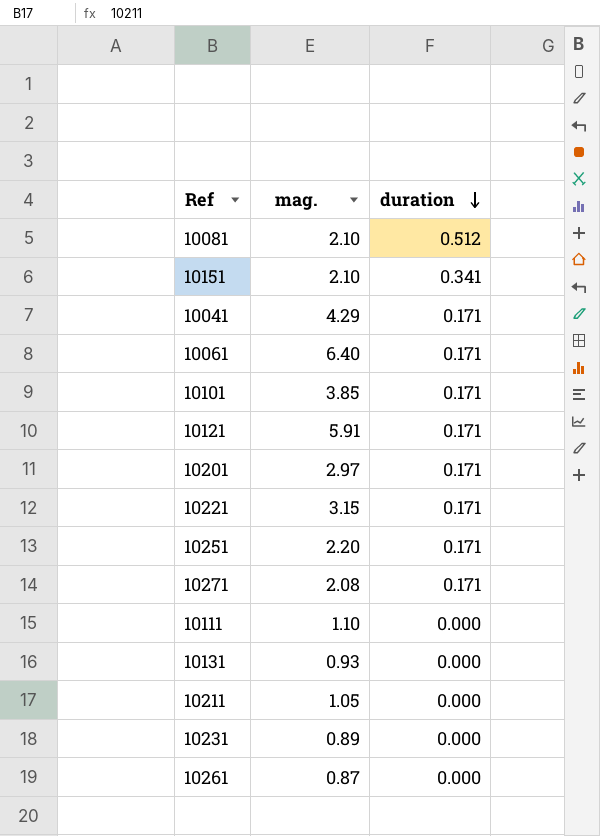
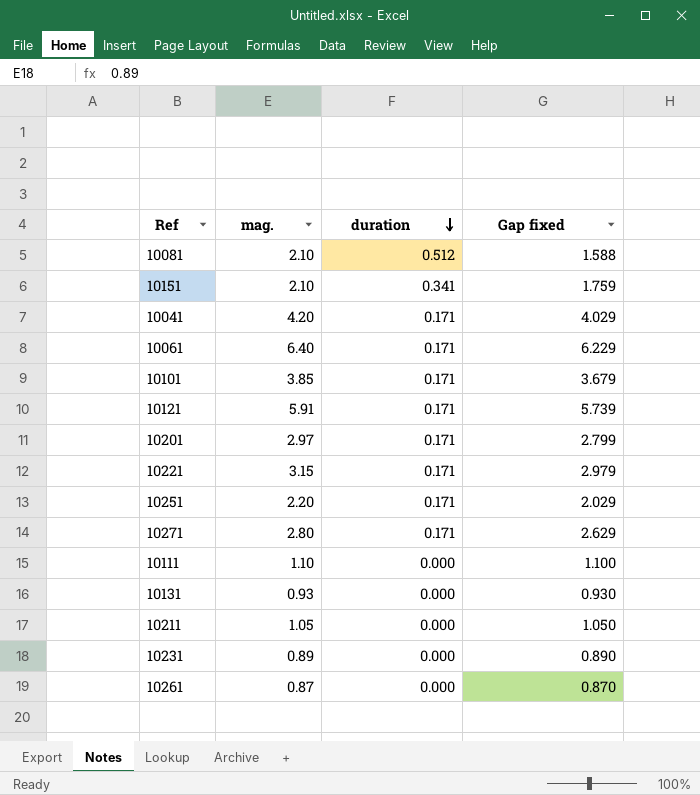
column Gap fixed | formula: none -> [mag.] - [duration]
10041 | mag.: 4.29 -> 4.20
10271 | mag.: 2.08 -> 2.80

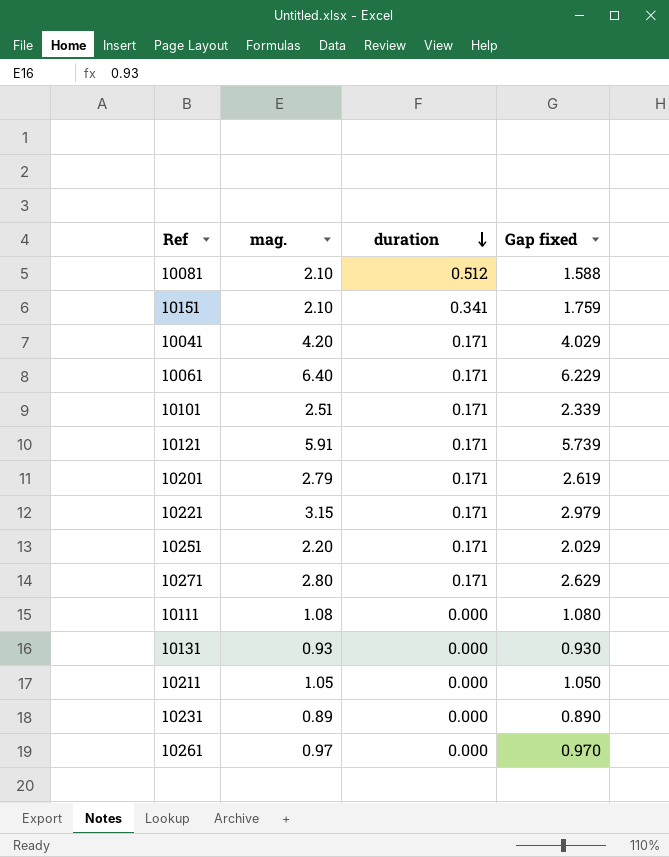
10101 | mag.: 3.85 -> 2.51
10101 | Gap fixed: 3.679 -> 2.339
10201 | mag.: 2.97 -> 2.79
10201 | Gap fixed: 2.799 -> 2.619
10111 | mag.: 1.10 -> 1.08
10111 | Gap fixed: 1.100 -> 1.080
10261 | mag.: 0.87 -> 0.97
10261 | Gap fixed: 0.870 -> 0.970

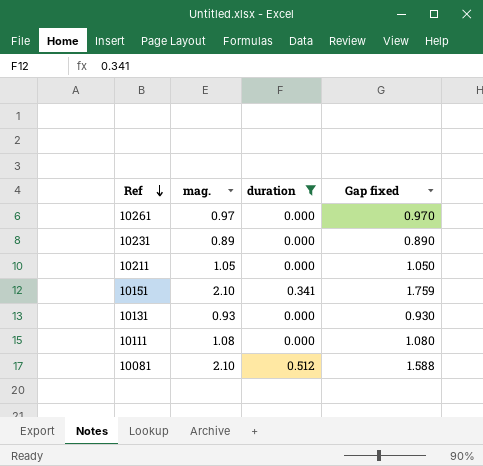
filter: none -> duration != 0.171
row order: duration descending -> Ref descending

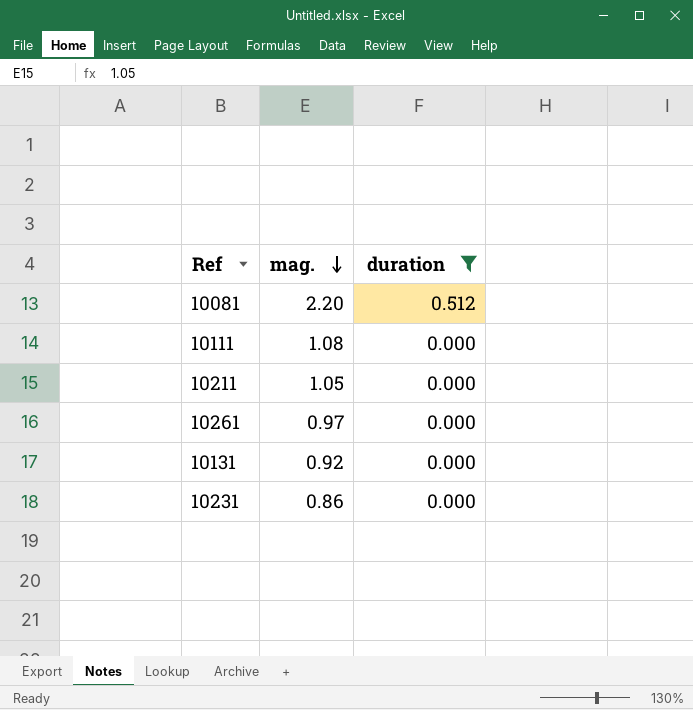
row order: Ref descending -> mag. descending
column Gap fixed | formula: [mag.] - [duration] -> none
row 10151: 2.10 | 0.341 | 1.759 -> none
10081 | mag.: 2.10 -> 2.20
10131 | mag.: 0.93 -> 0.92
10231 | mag.: 0.89 -> 0.86

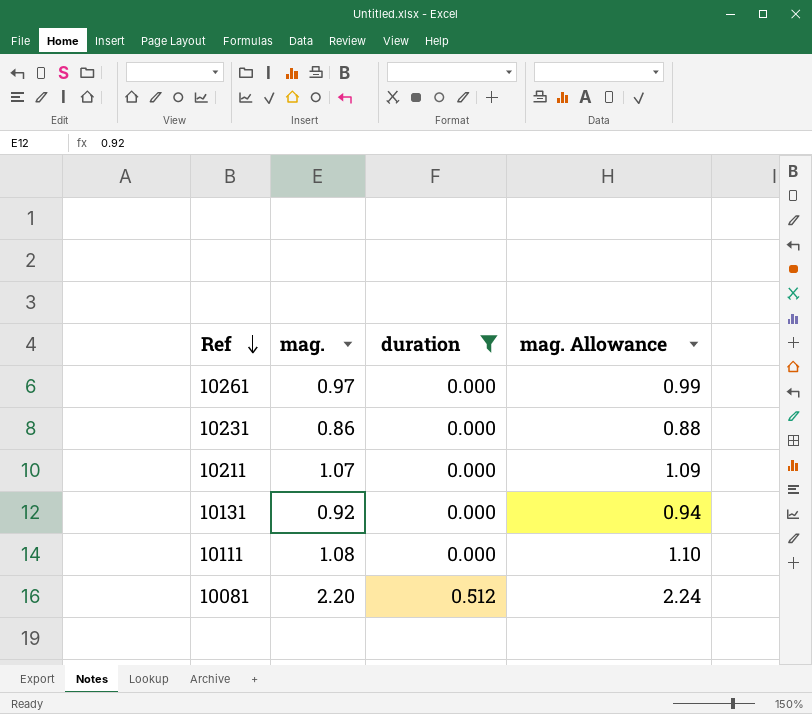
row order: mag. descending -> Ref descending
column mag. Allowance | formula: none -> [mag.] * 1.02
10211 | mag.: 1.05 -> 1.07

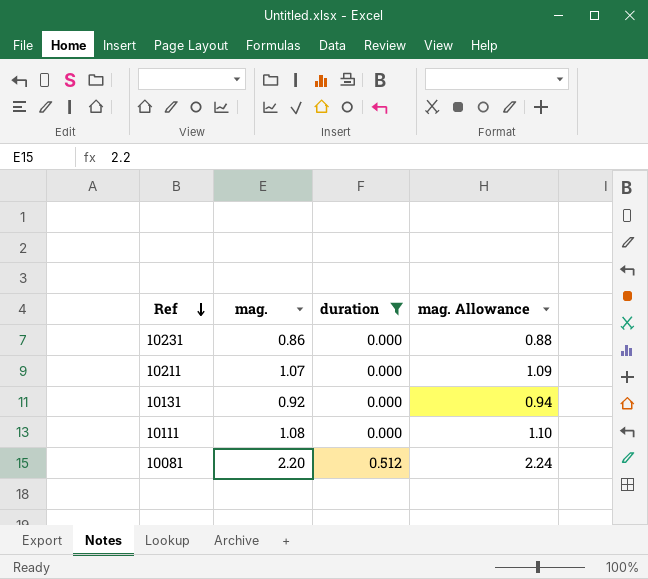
row 10261: 0.97 | 0.000 | 0.99 -> none

